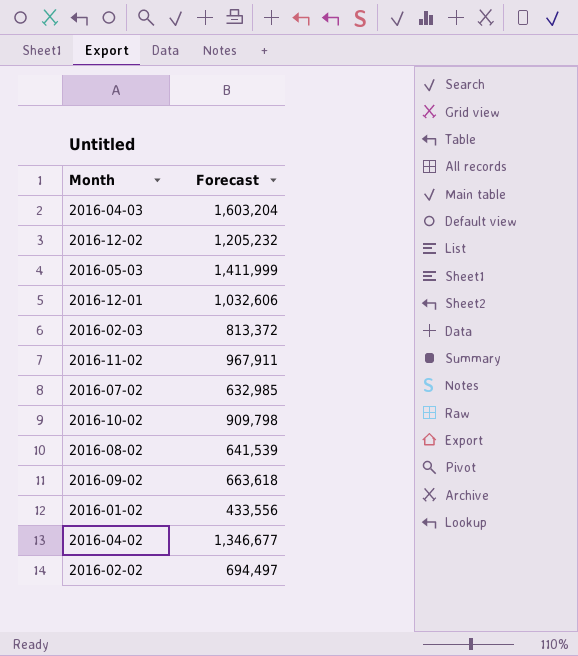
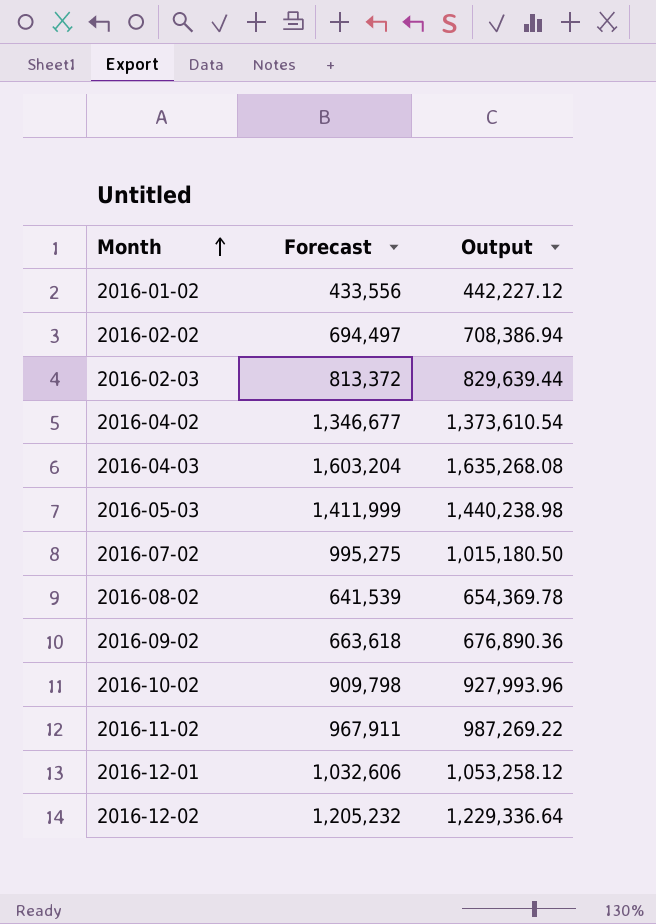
row order: none -> Month ascending
column Output | formula: none -> [Forecast] * 1.02
2016-07-02 | Forecast: 632,985 -> 995,275

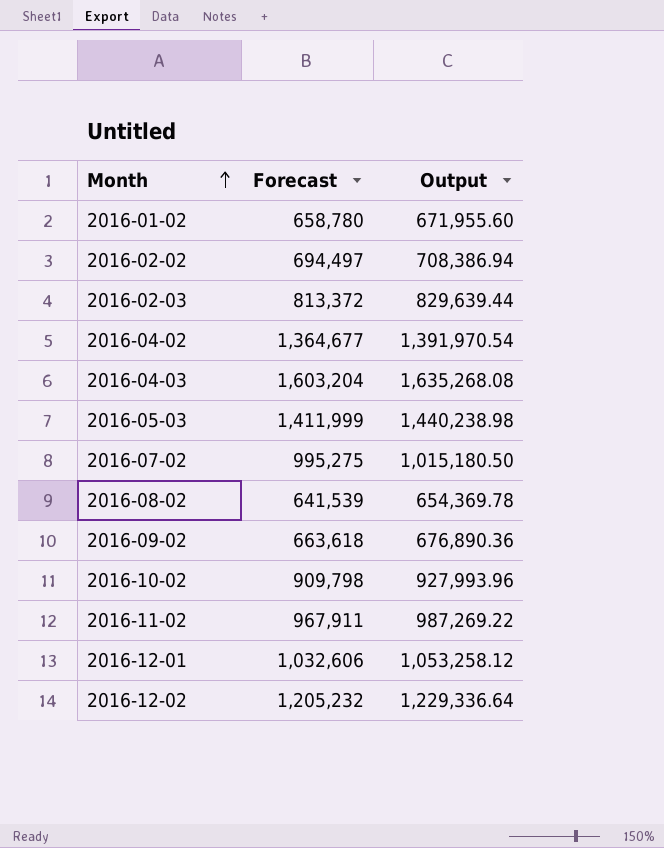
2016-01-02 | Forecast: 433,556 -> 658,780
2016-01-02 | Output: 442,227.12 -> 671,955.60
2016-04-02 | Forecast: 1,346,677 -> 1,364,677
2016-04-02 | Output: 1,373,610.54 -> 1,391,970.54

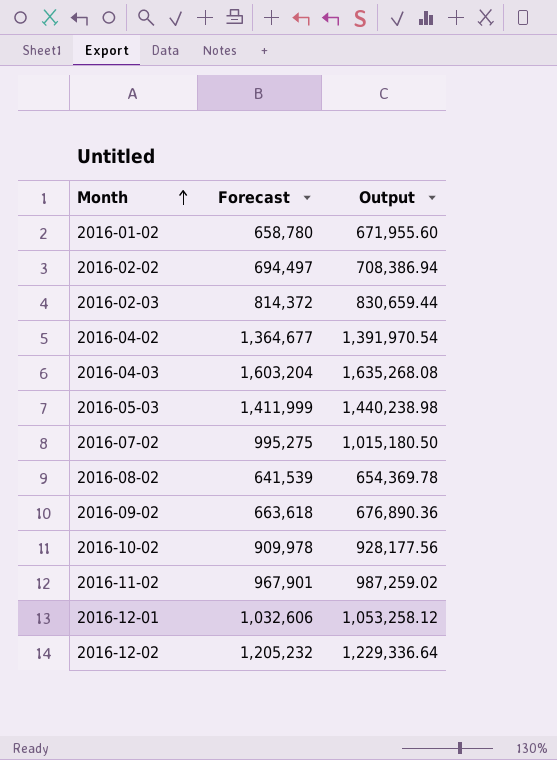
2016-02-03 | Forecast: 813,372 -> 814,372
2016-02-03 | Output: 829,639.44 -> 830,659.44
2016-10-02 | Forecast: 909,798 -> 909,978
2016-10-02 | Output: 927,993.96 -> 928,177.56
2016-11-02 | Forecast: 967,911 -> 967,901
2016-11-02 | Output: 987,269.22 -> 987,259.02

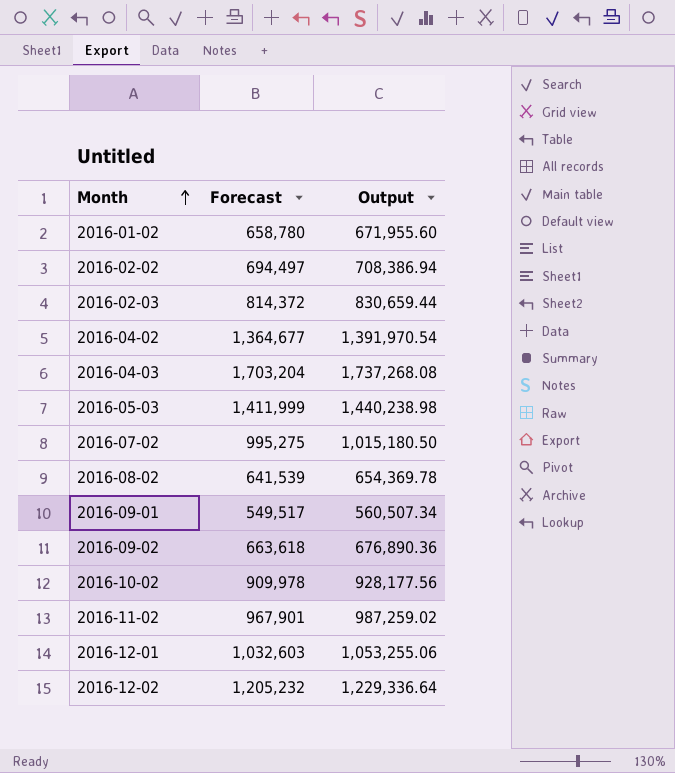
2016-04-03 | Forecast: 1,603,204 -> 1,703,204
2016-04-03 | Output: 1,635,268.08 -> 1,737,268.08
row 2016-09-01: none -> 549,517 | 560,507.34
2016-12-01 | Forecast: 1,032,606 -> 1,032,603
2016-12-01 | Output: 1,053,258.12 -> 1,053,255.06

